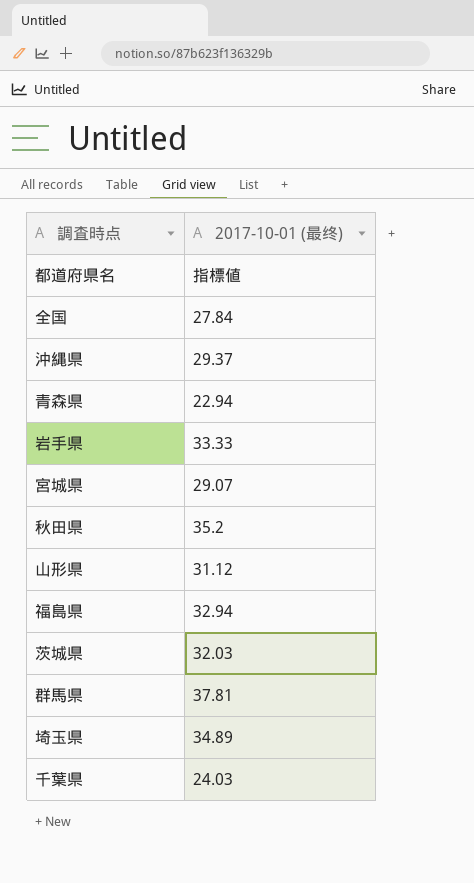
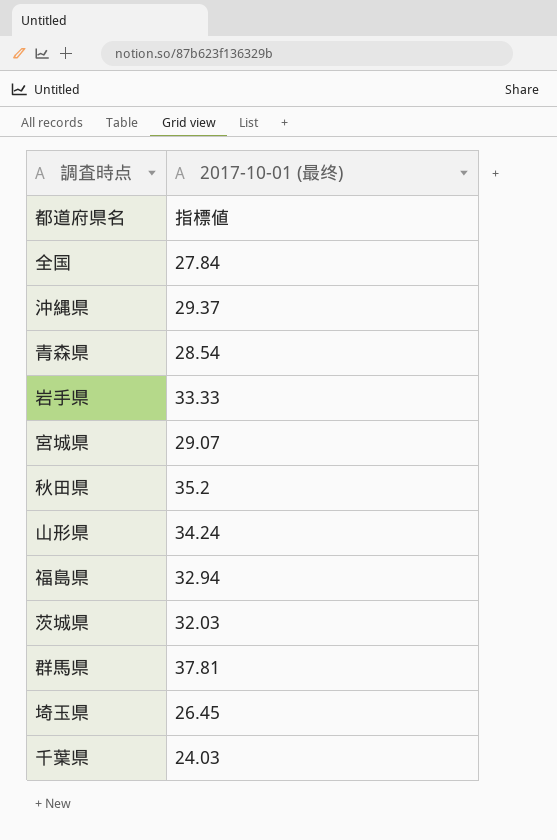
青森県 | 2017-10-01 (最终): 22.94 -> 28.54
山形県 | 2017-10-01 (最终): 31.12 -> 34.24
埼玉県 | 2017-10-01 (最终): 34.89 -> 26.45

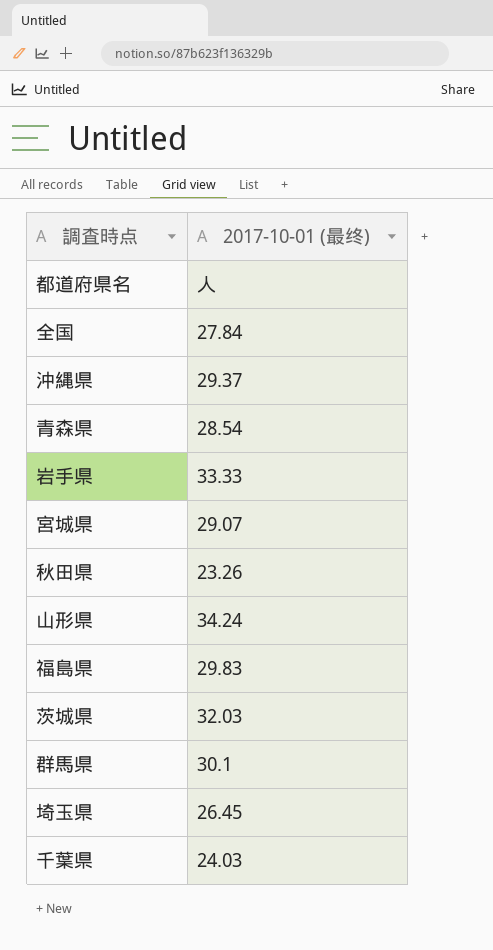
都道府県名 | 2017-10-01 (最终): 指標値 -> 人
秋田県 | 2017-10-01 (最终): 35.2 -> 23.26
福島県 | 2017-10-01 (最终): 32.94 -> 29.83
群馬県 | 2017-10-01 (最终): 37.81 -> 30.1

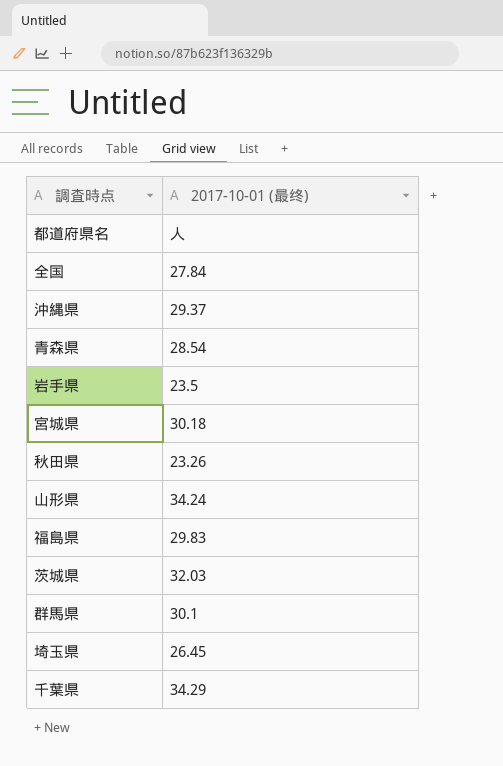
岩手県 | 2017-10-01 (最终): 33.33 -> 23.5
宮城県 | 2017-10-01 (最终): 29.07 -> 30.18
千葉県 | 2017-10-01 (最终): 24.03 -> 34.29

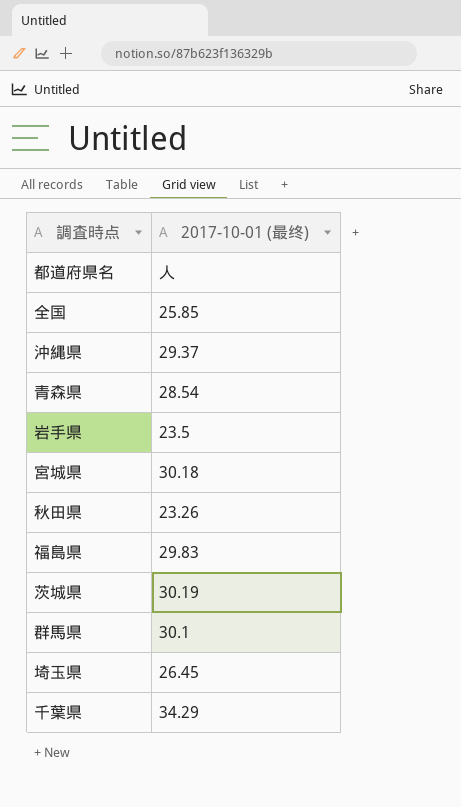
row 山形県: 34.24 -> none
全国 | 2017-10-01 (最终): 27.84 -> 25.85
茨城県 | 2017-10-01 (最终): 32.03 -> 30.19

